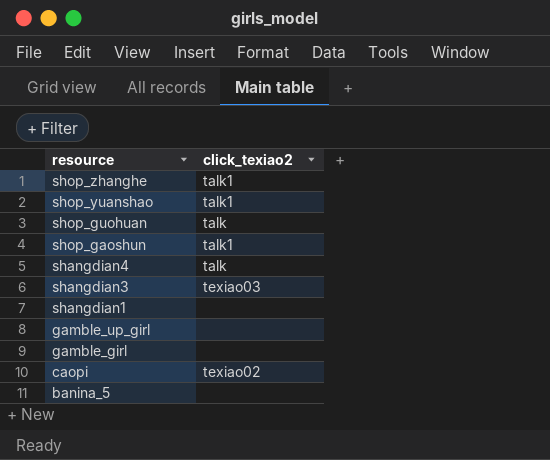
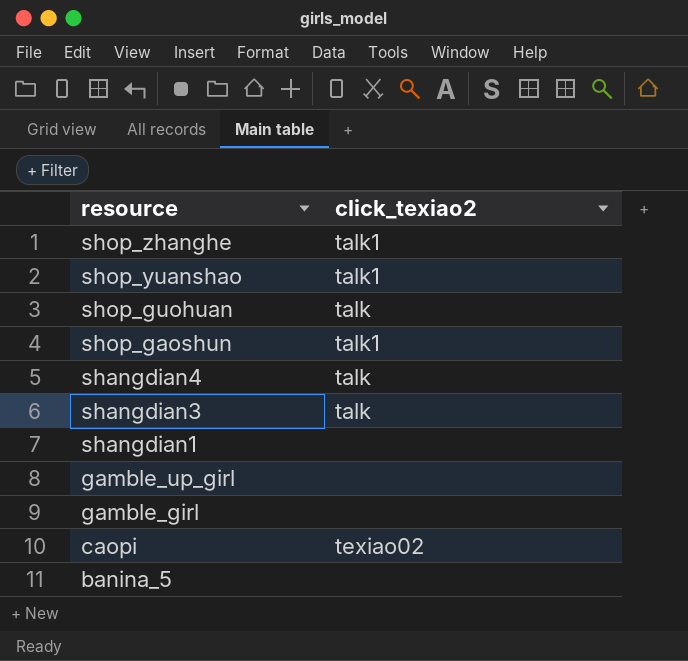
shangdian3 | click_texiao2: texiao03 -> talk

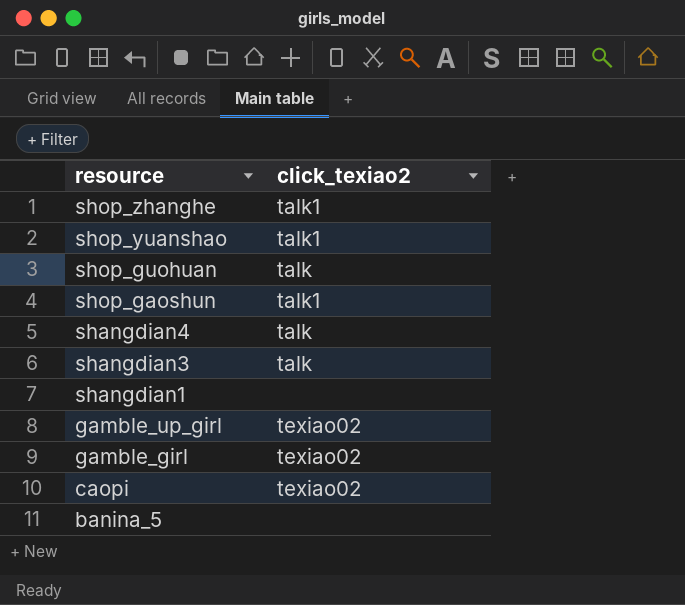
gamble_up_girl | click_texiao2: none -> texiao02
gamble_girl | click_texiao2: none -> texiao02

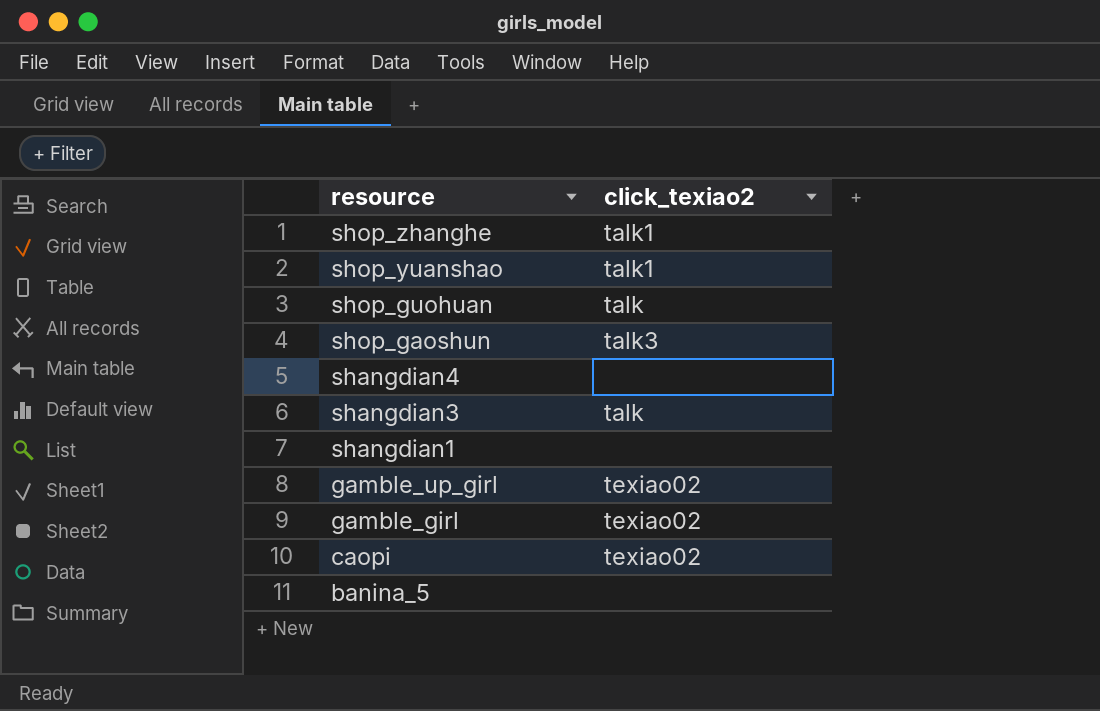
shop_gaoshun | click_texiao2: talk1 -> talk3
shangdian4 | click_texiao2: talk -> none

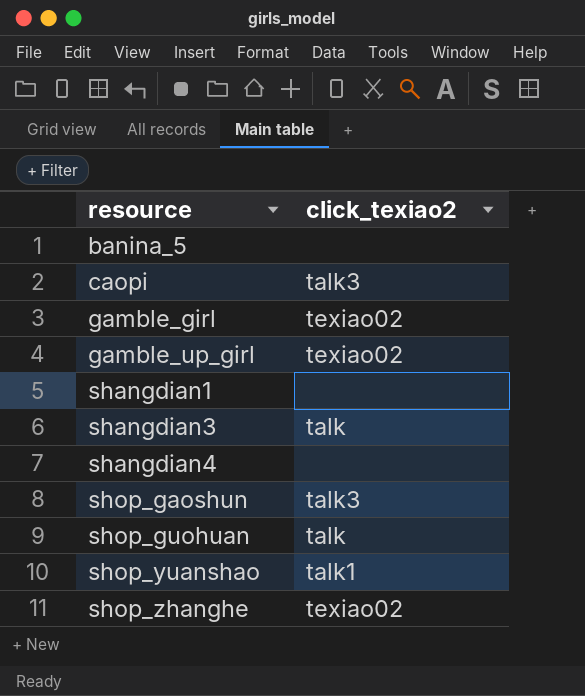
row order: resource descending -> resource ascending
caopi | click_texiao2: texiao02 -> talk3
shop_zhanghe | click_texiao2: talk1 -> texiao02

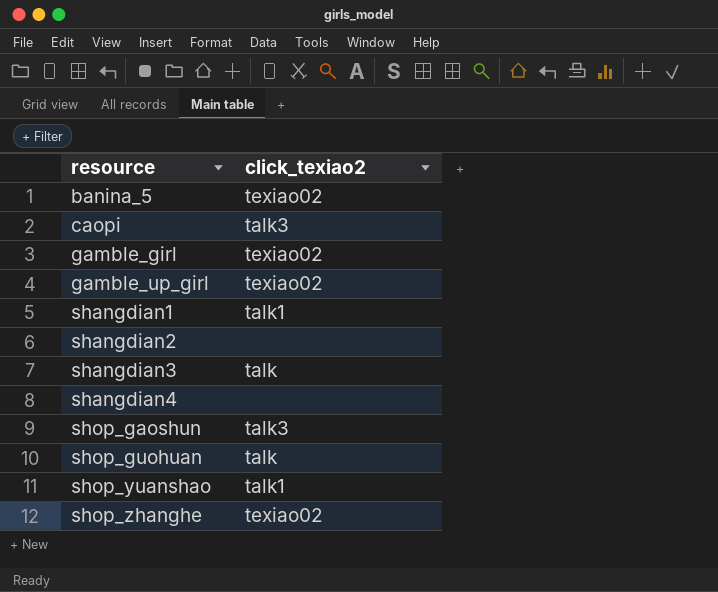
banina_5 | click_texiao2: none -> texiao02
shangdian1 | click_texiao2: none -> talk1
row shangdian2: none -> none

